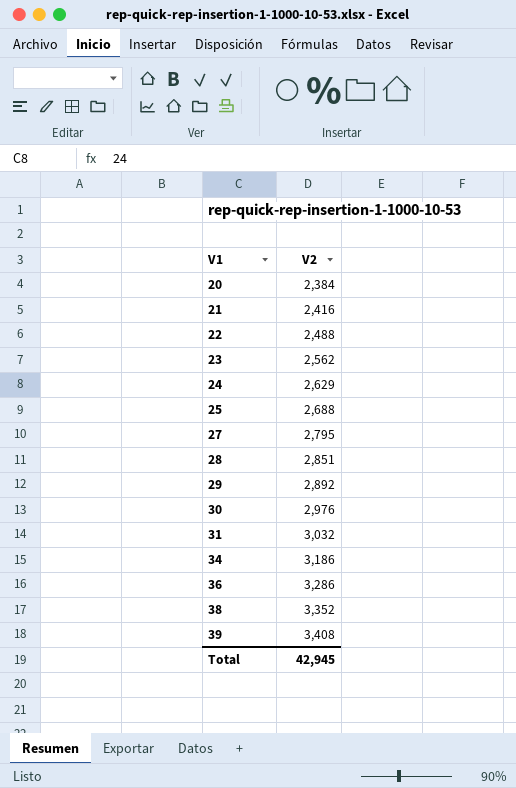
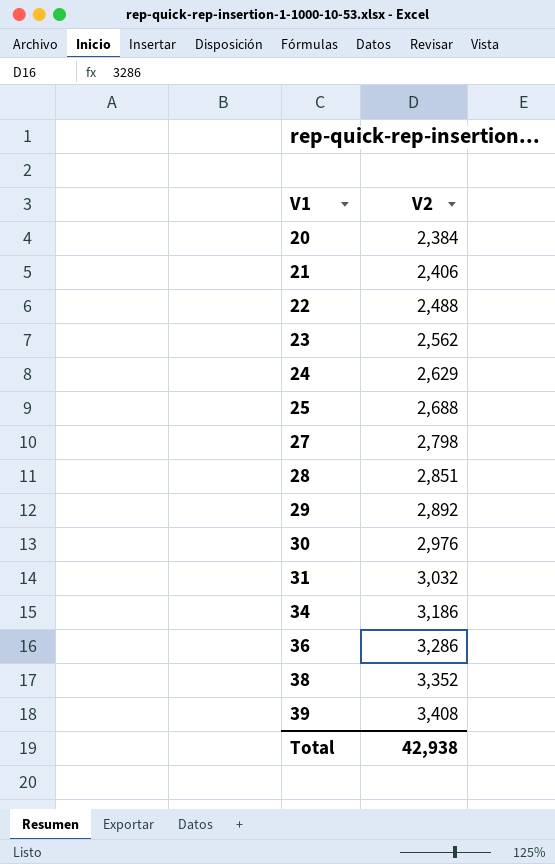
21 | V2: 2,416 -> 2,406
27 | V2: 2,795 -> 2,798
Total | V2: 42,945 -> 42,938

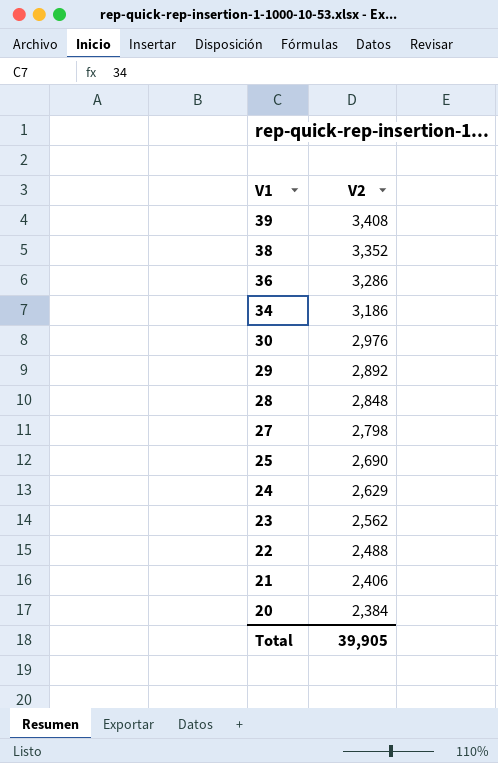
row order: V1 ascending -> V1 descending
row 31: 3,032 -> none
28 | V2: 2,851 -> 2,848
25 | V2: 2,688 -> 2,690
Total | V2: 42,938 -> 39,905

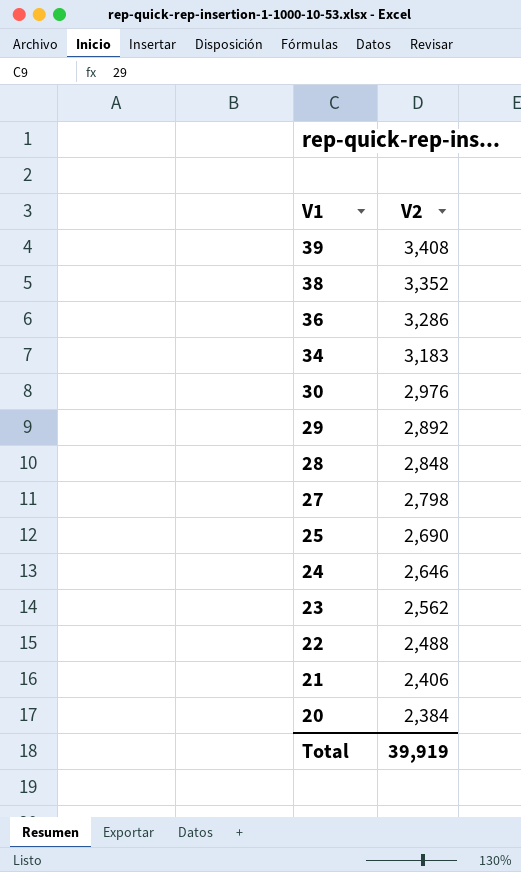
34 | V2: 3,186 -> 3,183
24 | V2: 2,629 -> 2,646
Total | V2: 39,905 -> 39,919

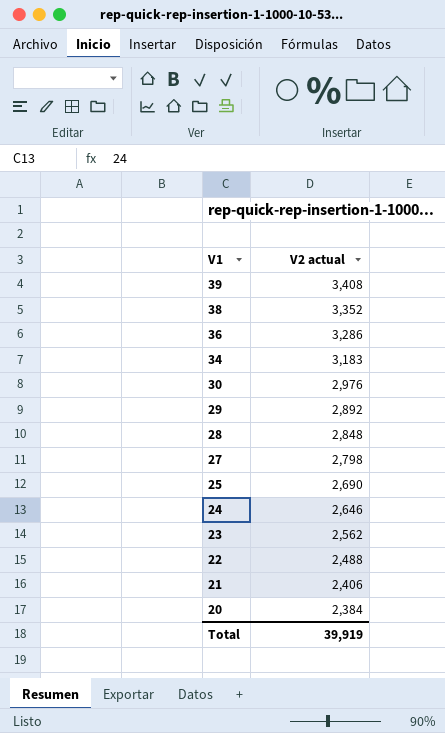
column name: V2 -> V2 actual

